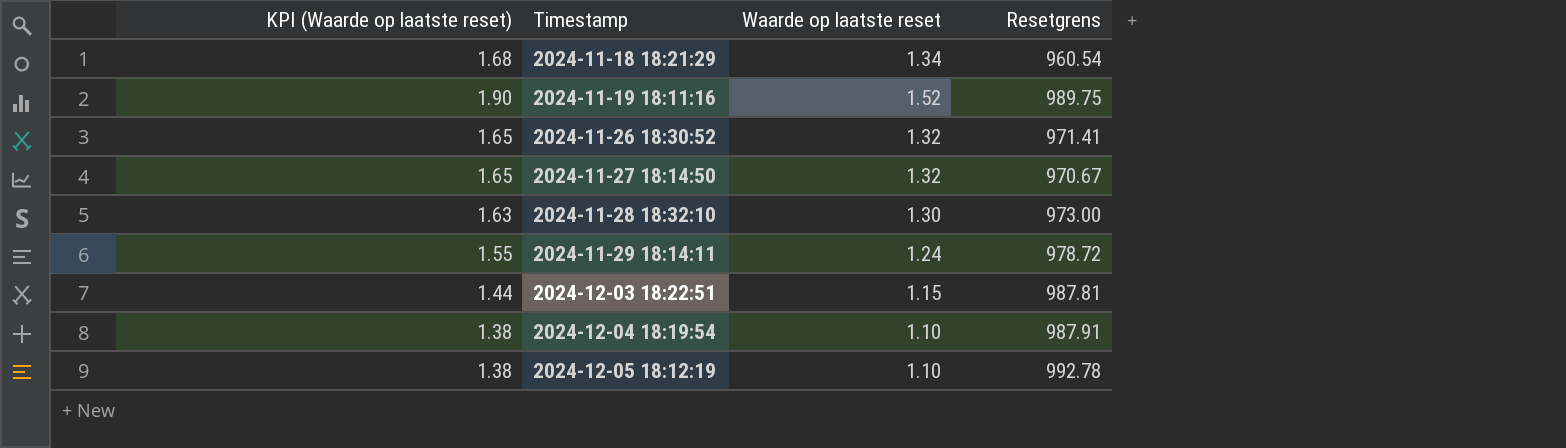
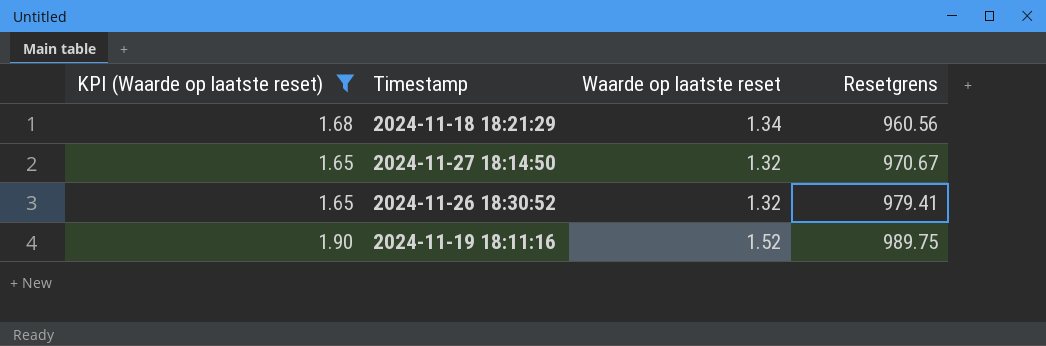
filter: none -> KPI (Waarde op laatste reset) >= 1.65
row order: Timestamp ascending -> Resetgrens ascending
2024-11-18 18:21:29 | Resetgrens: 960.54 -> 960.56
2024-11-26 18:30:52 | Resetgrens: 971.41 -> 979.41

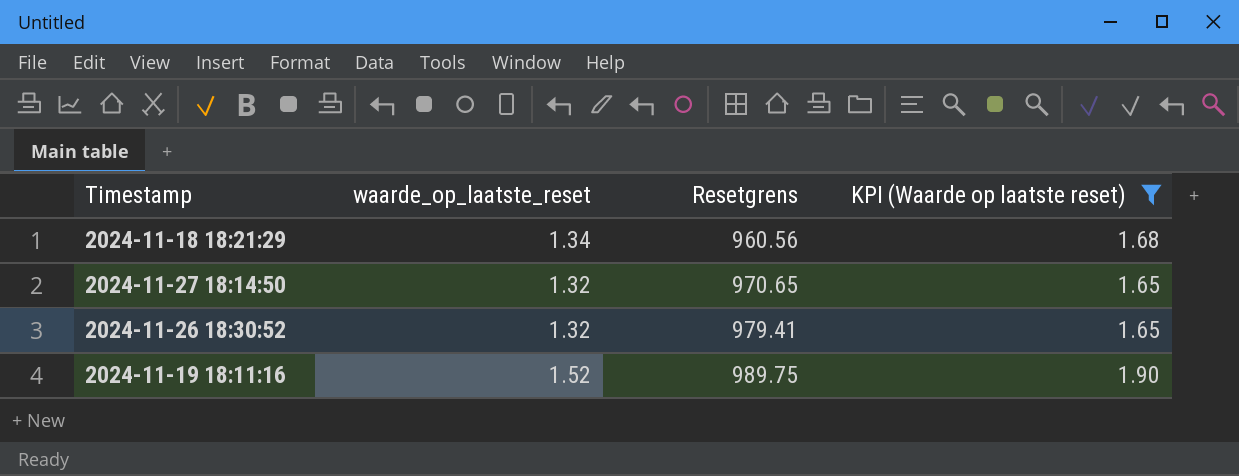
column name: Waarde op laatste reset -> waarde_op_laatste_reset
column KPI (Waarde op laatste reset) | position: 1 -> 4
2024-11-27 18:14:50 | Resetgrens: 970.67 -> 970.65

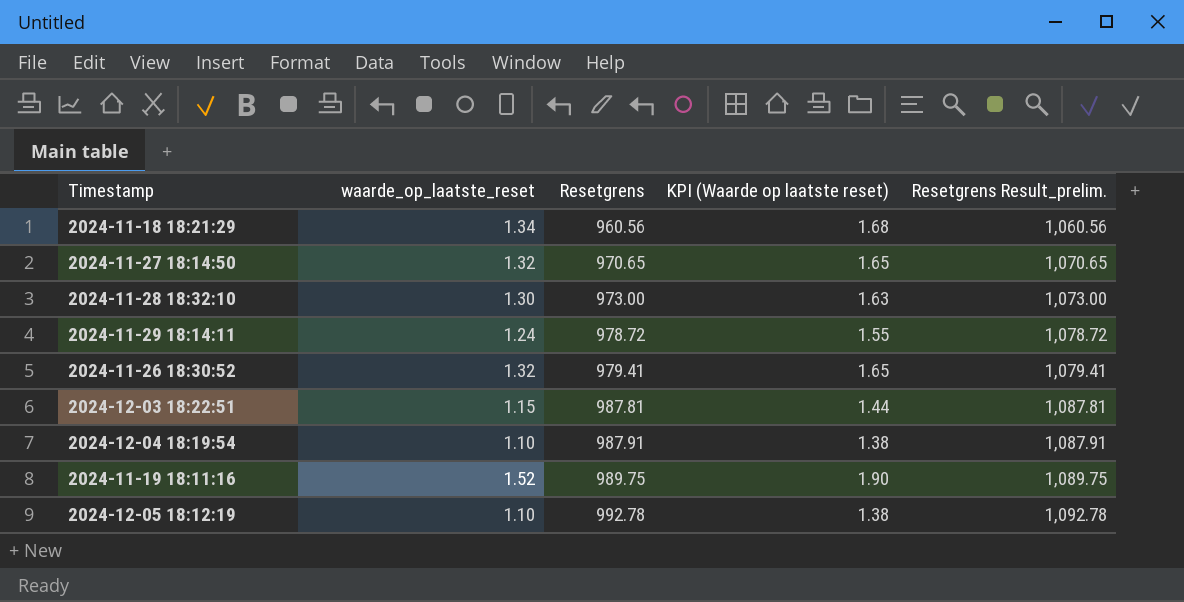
filter: KPI (Waarde op laatste reset) >= 1.65 -> none
column Resetgrens Result_prelim. | formula: none -> [Resetgrens] + 100

